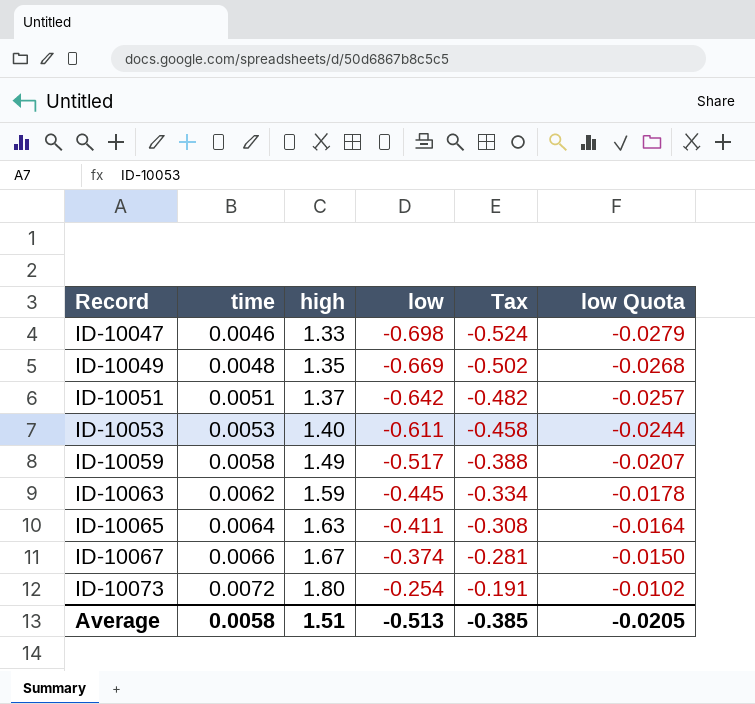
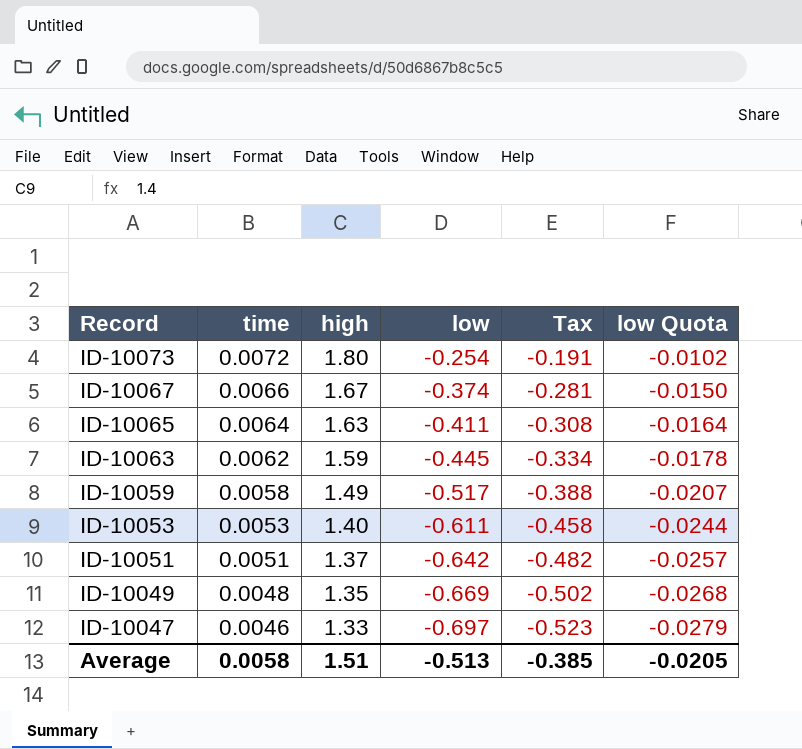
row order: Record ascending -> Record descending
ID-10047 | low: -0.698 -> -0.697
ID-10047 | Tax: -0.524 -> -0.523

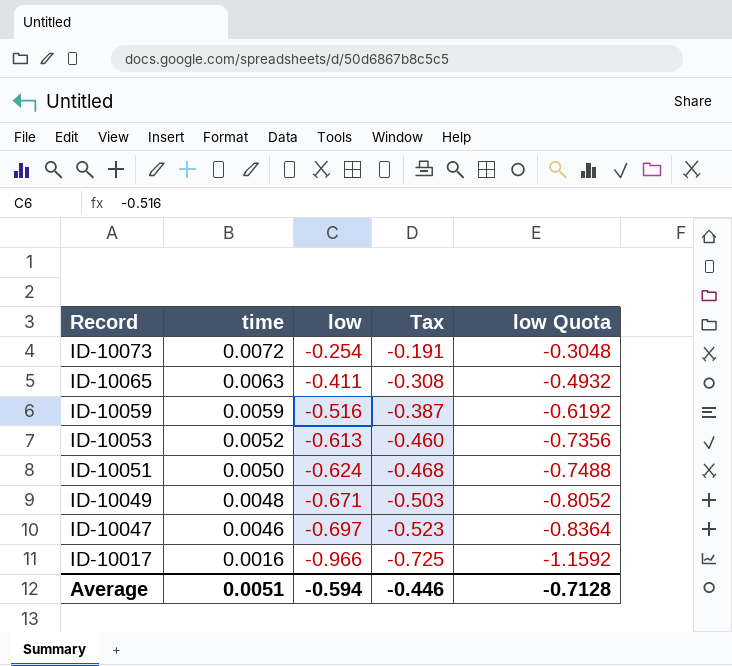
column high | position: 3 -> none
column low Quota | formula: [low] * 0.04 -> [low] * 1.2
row ID-10067: 0.0066 | 1.67 | -0.374 | -0.281 | -0.0150 -> none
row ID-10063: 0.0062 | 1.59 | -0.445 | -0.334 | -0.0178 -> none
ID-10065 | time: 0.0064 -> 0.0063
ID-10059 | time: 0.0058 -> 0.0059
ID-10059 | low: -0.517 -> -0.516
ID-10059 | Tax: -0.388 -> -0.387
ID-10053 | time: 0.0053 -> 0.0052
ID-10053 | low: -0.611 -> -0.613
ID-10053 | Tax: -0.458 -> -0.460
ID-10051 | time: 0.0051 -> 0.0050
ID-10051 | low: -0.642 -> -0.624
ID-10051 | Tax: -0.482 -> -0.468
ID-10049 | low: -0.669 -> -0.671
ID-10049 | Tax: -0.502 -> -0.503
row ID-10017: none -> 0.0016 | -0.966 | -0.725 | -1.1592
Average | time: 0.0058 -> 0.0051
Average | low: -0.513 -> -0.594
Average | Tax: -0.385 -> -0.446
Average | low Quota: -0.0205 -> -0.7128

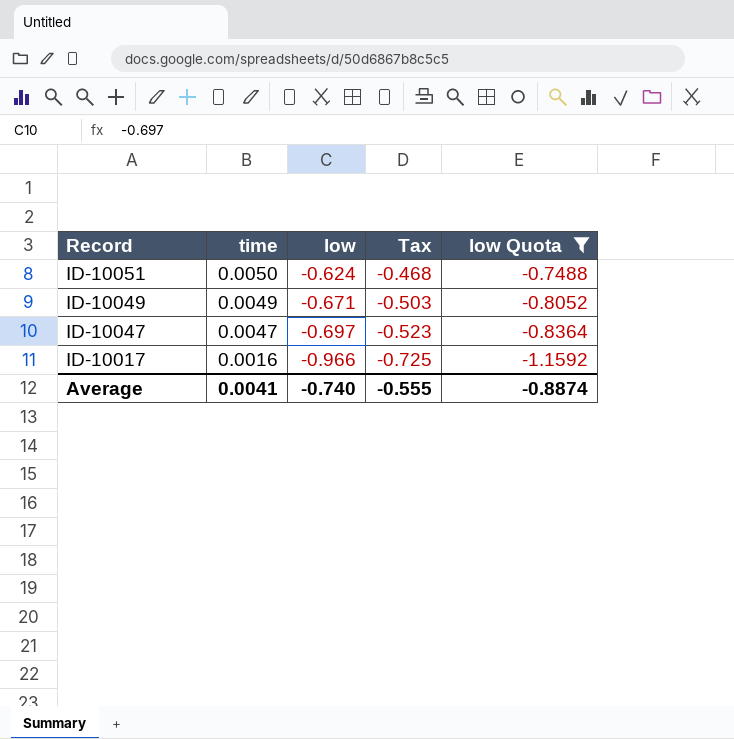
filter: none -> low Quota <= -0.7488
ID-10049 | time: 0.0048 -> 0.0049
ID-10047 | time: 0.0046 -> 0.0047
Average | time: 0.0051 -> 0.0041
Average | low: -0.594 -> -0.740
Average | Tax: -0.446 -> -0.555
Average | low Quota: -0.7128 -> -0.8874

